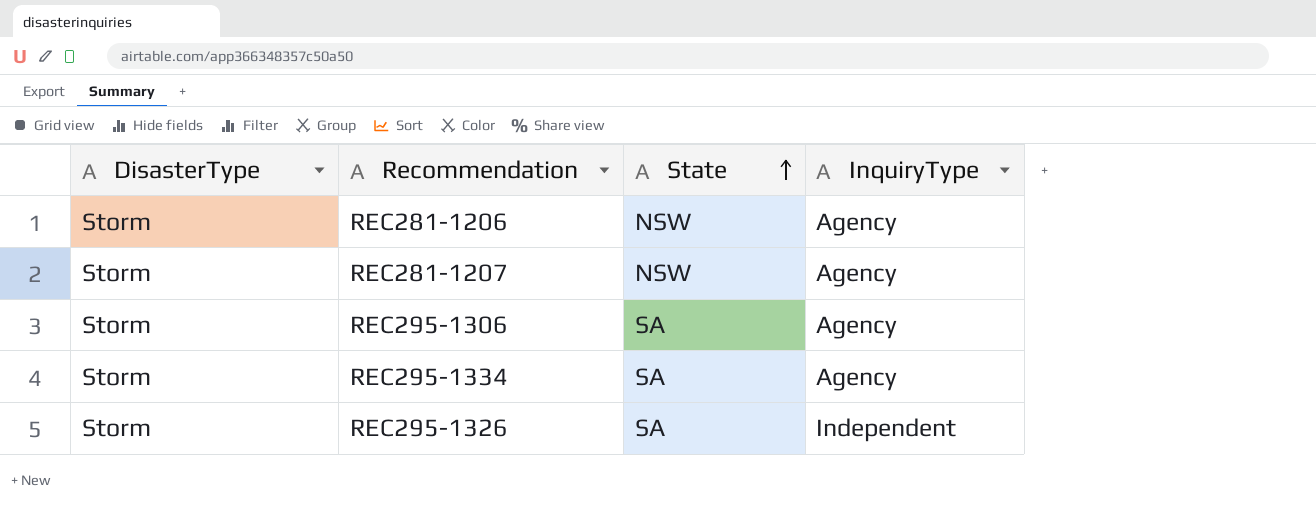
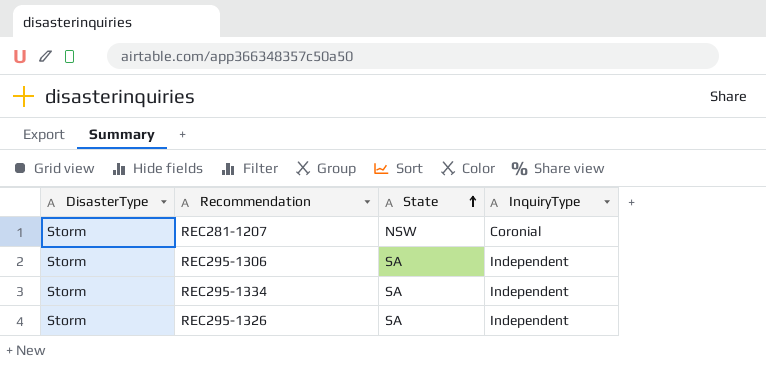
row REC281-1206: Storm | NSW | Agency -> none
REC281-1207 | InquiryType: Agency -> Coronial
REC295-1306 | InquiryType: Agency -> Independent
REC295-1334 | InquiryType: Agency -> Independent

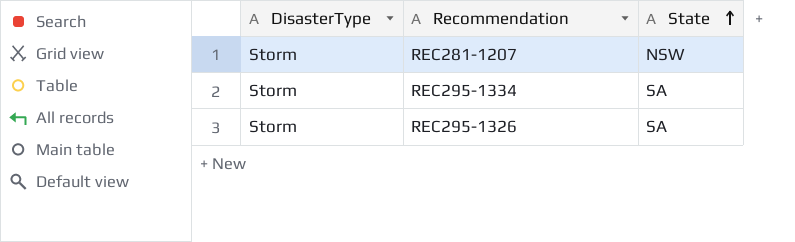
column InquiryType | position: 4 -> none
row REC295-1306: Storm | SA | Independent -> none

